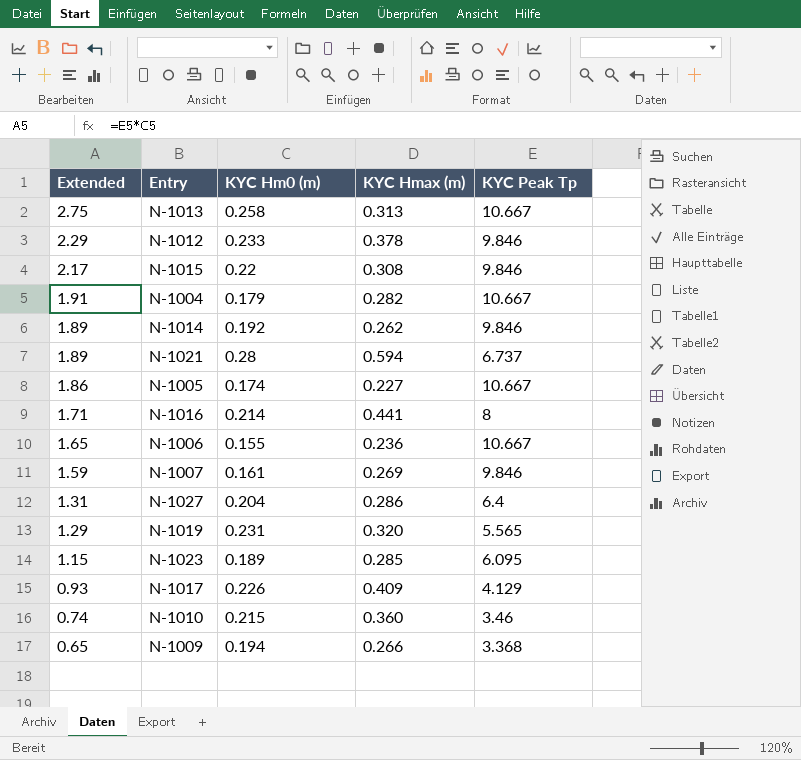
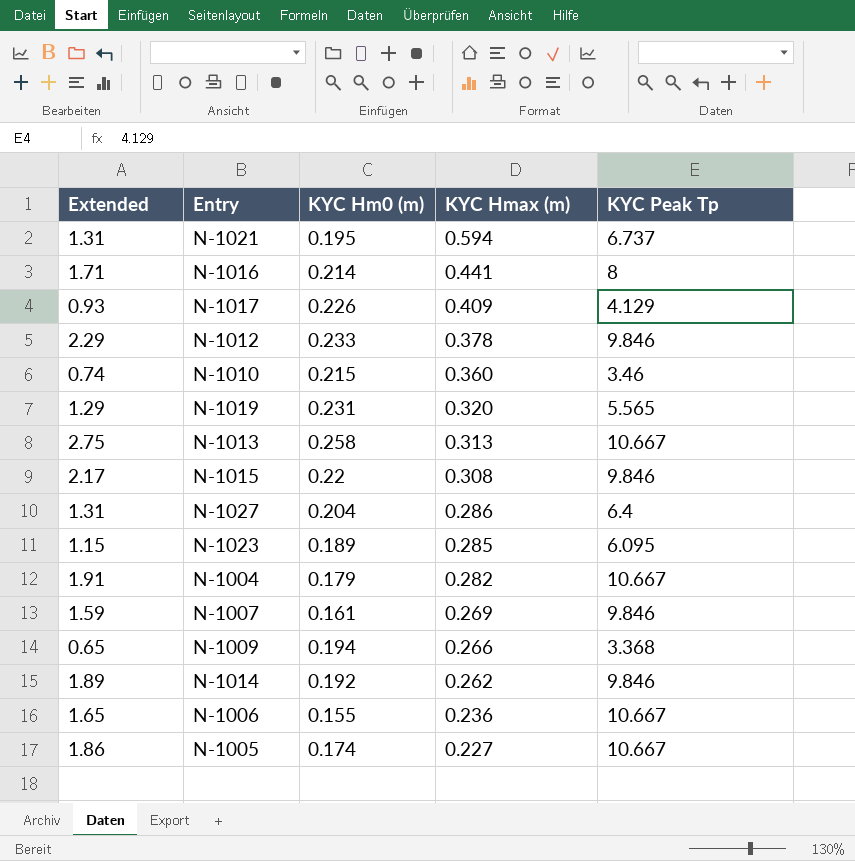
row order: Extended descending -> KYC Hmax (m) descending
N-1021 | Extended: 1.89 -> 1.31
N-1021 | KYC Hm0 (m): 0.28 -> 0.195

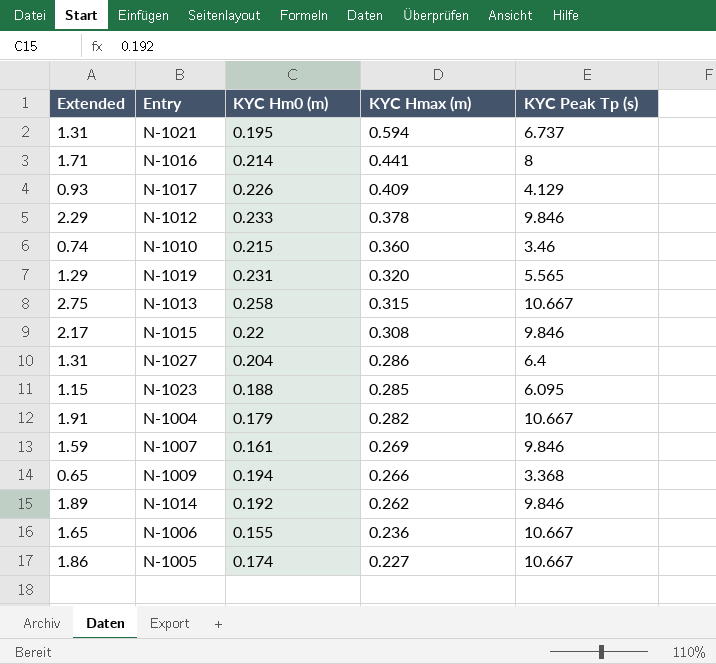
column name: KYC Peak Tp -> KYC Peak Tp (s)
N-1013 | KYC Hmax (m): 0.313 -> 0.315
N-1023 | KYC Hm0 (m): 0.189 -> 0.188

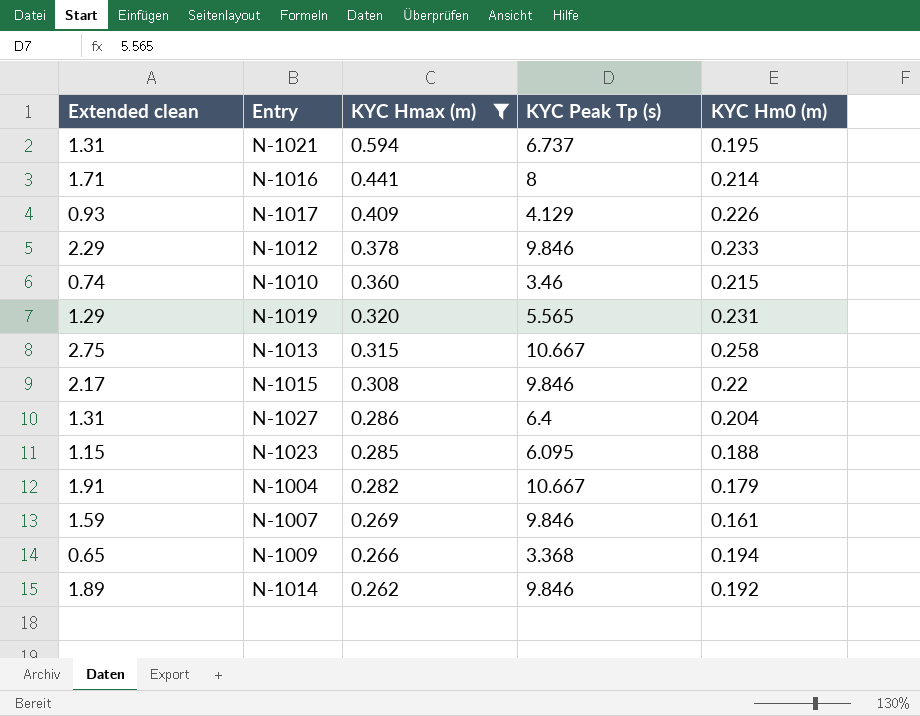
filter: none -> KYC Hmax (m) >= 0.262
column name: Extended -> Extended clean
column KYC Hm0 (m) | position: 3 -> 5

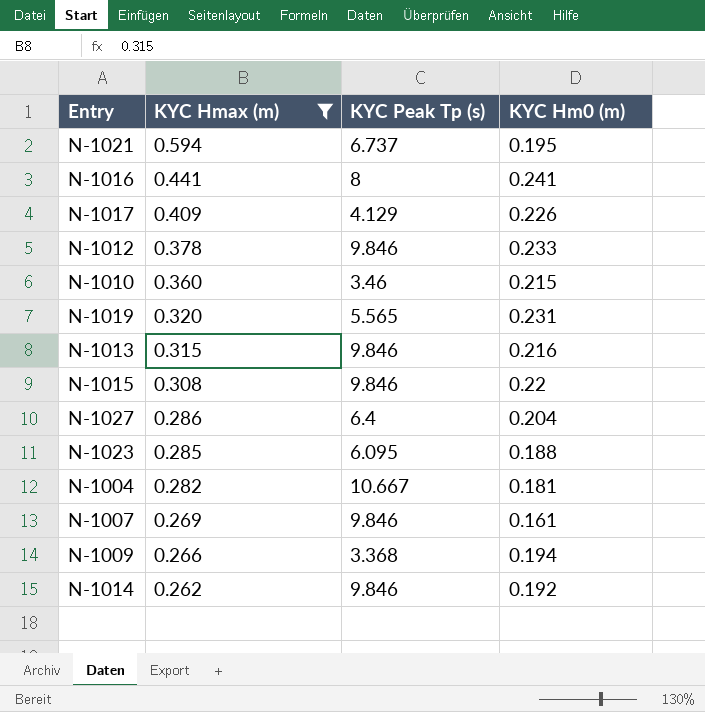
column Extended clean | formula: [KYC Peak Tp (s)] * [KYC Hm0 (m)] -> none
N-1016 | KYC Hm0 (m): 0.214 -> 0.241
N-1013 | KYC Peak Tp (s): 10.667 -> 9.846
N-1013 | KYC Hm0 (m): 0.258 -> 0.216
N-1004 | KYC Hm0 (m): 0.179 -> 0.181

